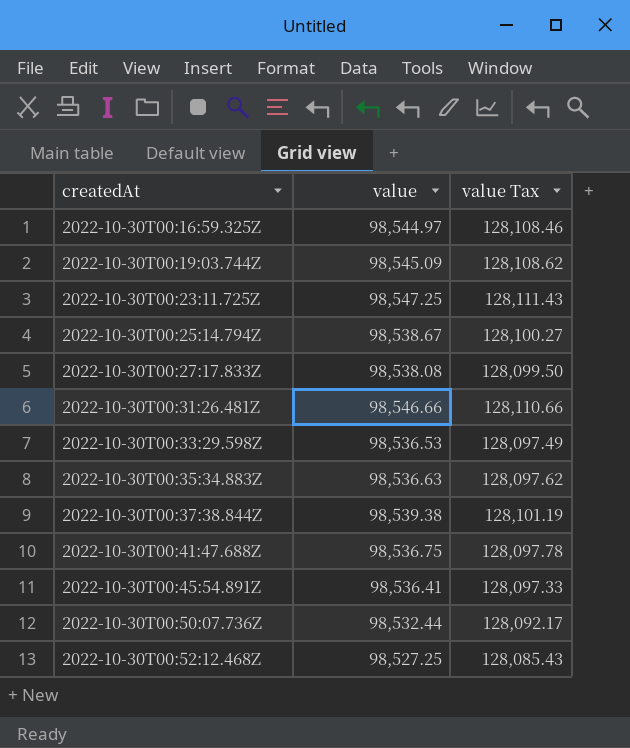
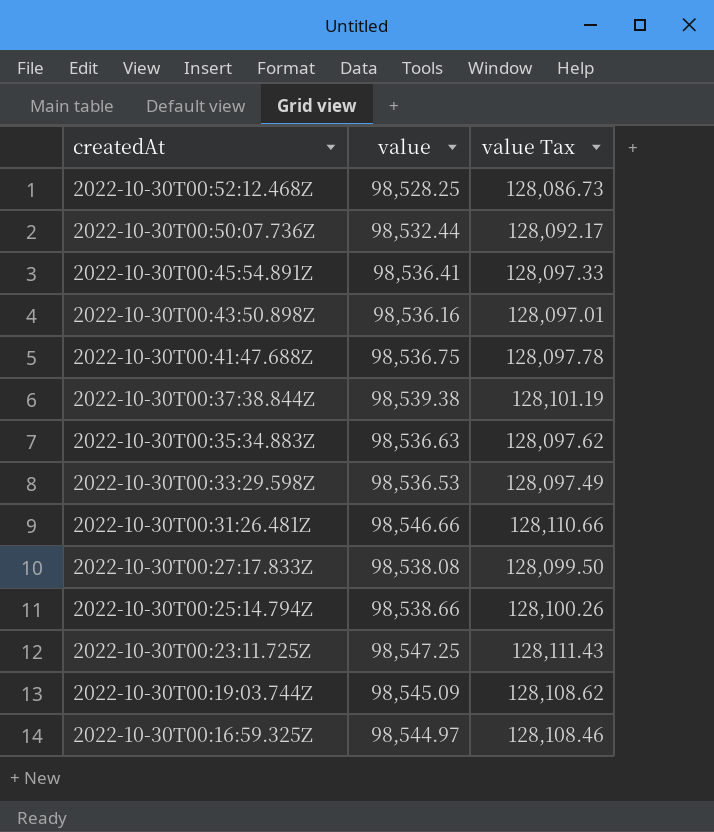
row order: createdAt ascending -> createdAt descending
2022-10-30T00:52:12.468Z | value: 98,527.25 -> 98,528.25
2022-10-30T00:52:12.468Z | value Tax: 128,085.43 -> 128,086.73
row 2022-10-30T00:43:50.898Z: none -> 98,536.16 | 128,097.01
2022-10-30T00:25:14.794Z | value: 98,538.67 -> 98,538.66
2022-10-30T00:25:14.794Z | value Tax: 128,100.27 -> 128,100.26

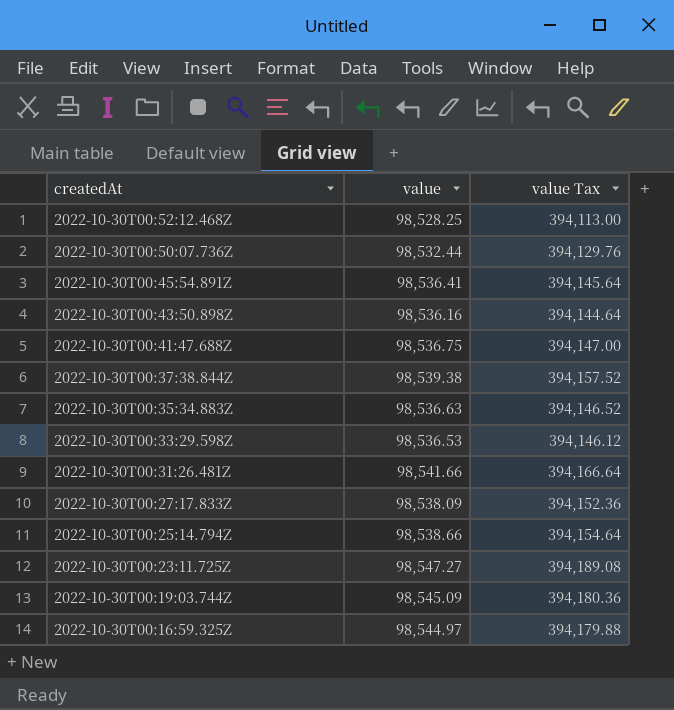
column value Tax | formula: [value] * 1.3 -> [value] * 4
2022-10-30T00:31:26.481Z | value: 98,546.66 -> 98,541.66
2022-10-30T00:27:17.833Z | value: 98,538.08 -> 98,538.09
2022-10-30T00:23:11.725Z | value: 98,547.25 -> 98,547.27

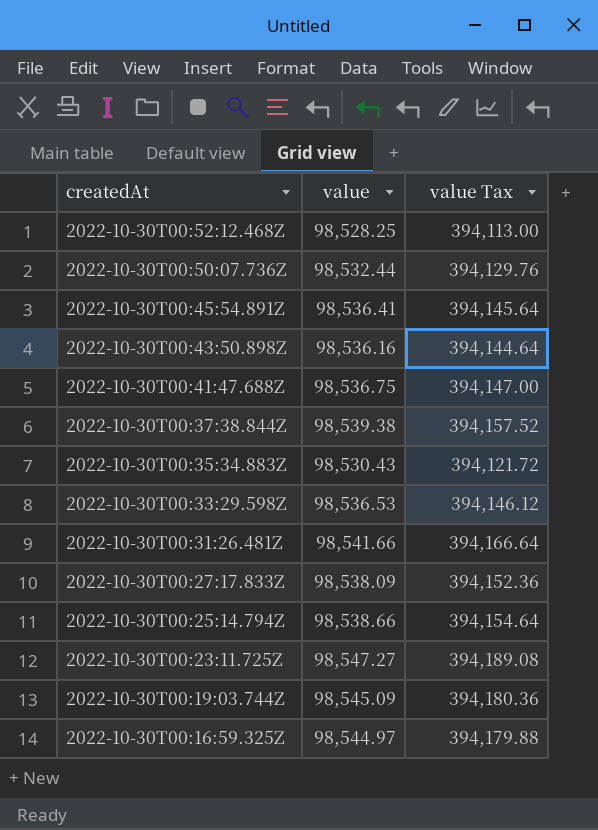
2022-10-30T00:35:34.883Z | value: 98,536.63 -> 98,530.43
2022-10-30T00:35:34.883Z | value Tax: 394,146.52 -> 394,121.72

